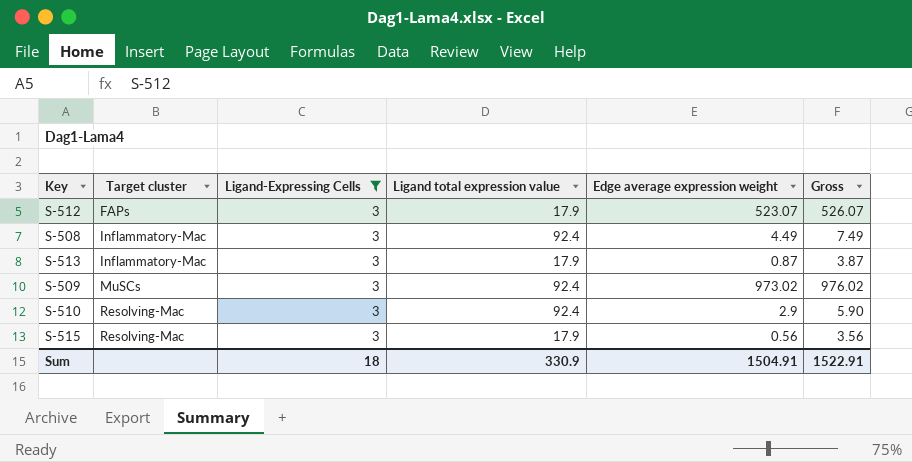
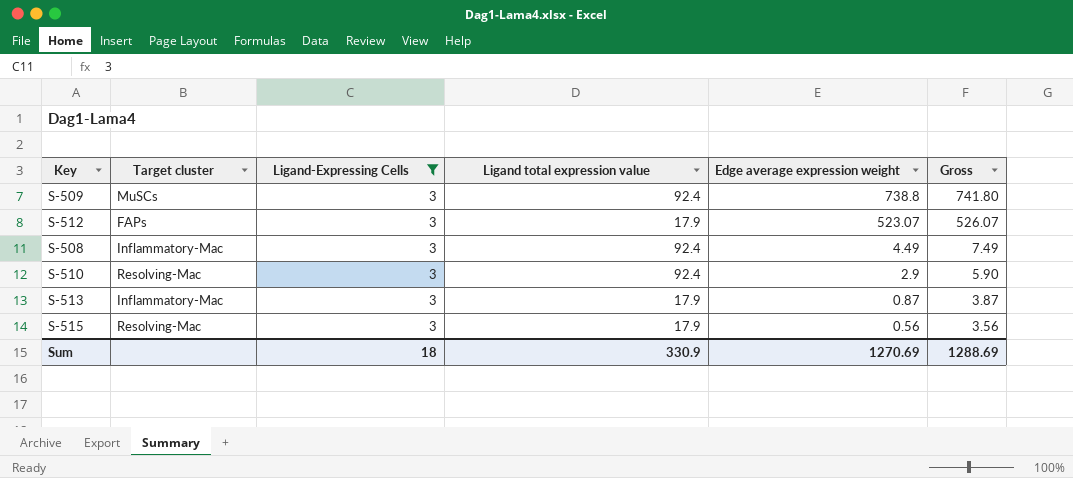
row order: Target cluster ascending -> Edge average expression weight descending
S-509 | Edge average expression weight: 973.02 -> 738.8
S-509 | Gross: 976.02 -> 741.80
Sum | Edge average expression weight: 1504.91 -> 1270.69
Sum | Gross: 1522.91 -> 1288.69

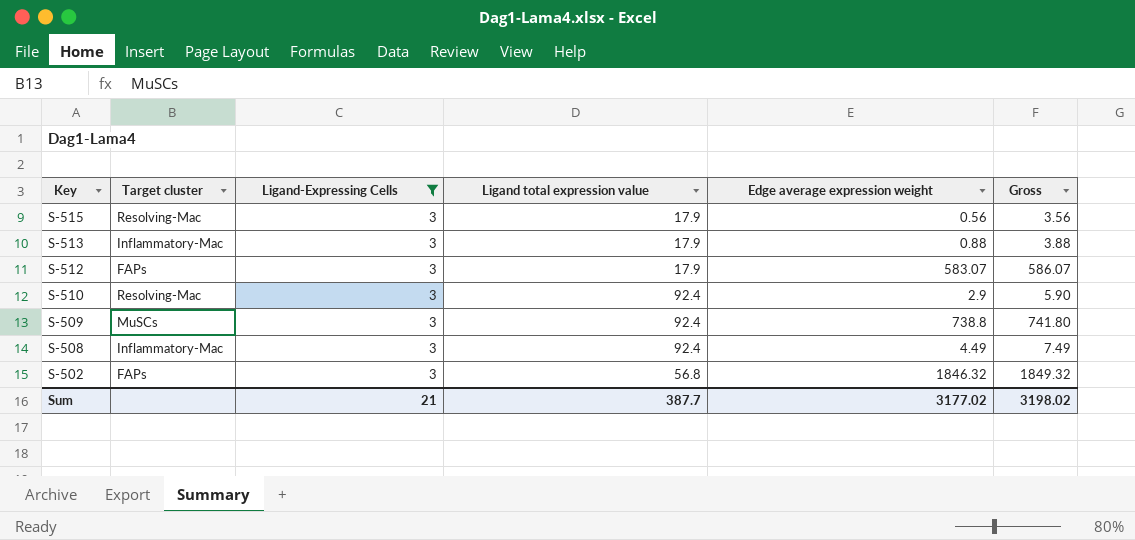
row order: Edge average expression weight descending -> Key descending
S-513 | Edge average expression weight: 0.87 -> 0.88
S-513 | Gross: 3.87 -> 3.88
S-512 | Edge average expression weight: 523.07 -> 583.07
S-512 | Gross: 526.07 -> 586.07
row S-502: none -> FAPs | 3 | 56.8 | 1846.32 | 1849.32
Sum | Ligand-Expressing Cells: 18 -> 21
Sum | Ligand total expression value: 330.9 -> 387.7
Sum | Edge average expression weight: 1270.69 -> 3177.02
Sum | Gross: 1288.69 -> 3198.02

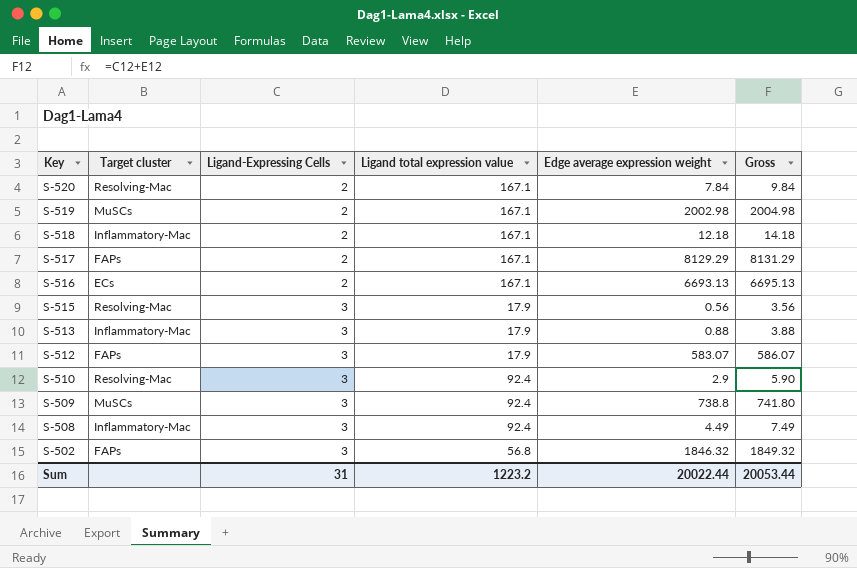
filter: Ligand-Expressing Cells = 3 -> none
Sum | Ligand-Expressing Cells: 21 -> 31
Sum | Ligand total expression value: 387.7 -> 1223.2
Sum | Edge average expression weight: 3177.02 -> 20022.44
Sum | Gross: 3198.02 -> 20053.44

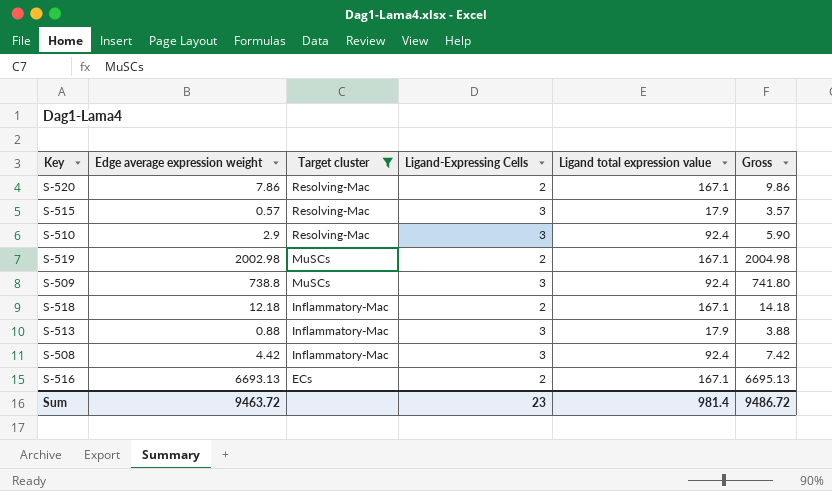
filter: none -> Target cluster != FAPs
row order: Key descending -> Target cluster descending
column Edge average expression weight | position: 5 -> 2
S-520 | Edge average expression weight: 7.84 -> 7.86
S-520 | Gross: 9.84 -> 9.86
S-515 | Edge average expression weight: 0.56 -> 0.57
S-515 | Gross: 3.56 -> 3.57
S-508 | Edge average expression weight: 4.49 -> 4.42
S-508 | Gross: 7.49 -> 7.42
Sum | Edge average expression weight: 20022.44 -> 9463.72
Sum | Ligand-Expressing Cells: 31 -> 23
Sum | Ligand total expression value: 1223.2 -> 981.4
Sum | Gross: 20053.44 -> 9486.72

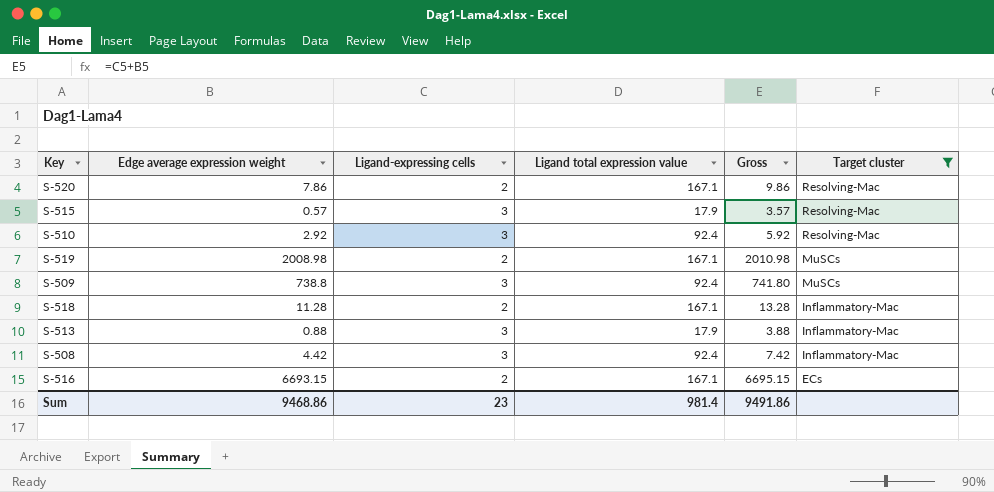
column name: Ligand-Expressing Cells -> Ligand-expressing cells
column Target cluster | position: 3 -> 6
S-510 | Edge average expression weight: 2.9 -> 2.92
S-510 | Gross: 5.90 -> 5.92
S-519 | Edge average expression weight: 2002.98 -> 2008.98
S-519 | Gross: 2004.98 -> 2010.98
S-518 | Edge average expression weight: 12.18 -> 11.28
S-518 | Gross: 14.18 -> 13.28
S-516 | Edge average expression weight: 6693.13 -> 6693.15
S-516 | Gross: 6695.13 -> 6695.15
Sum | Edge average expression weight: 9463.72 -> 9468.86
Sum | Gross: 9486.72 -> 9491.86

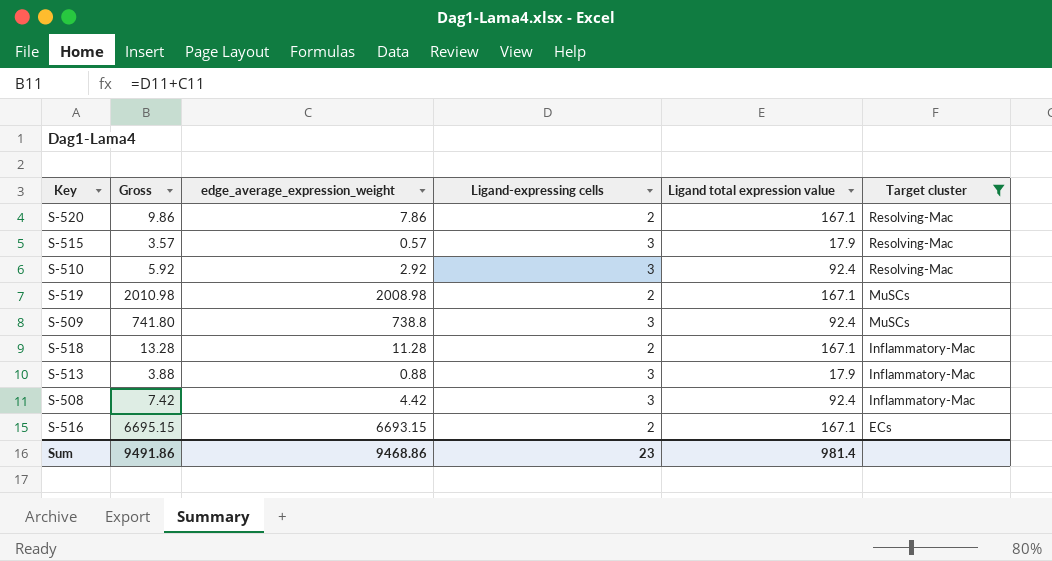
column Gross | position: 5 -> 2
column name: Edge average expression weight -> edge_average_expression_weight

